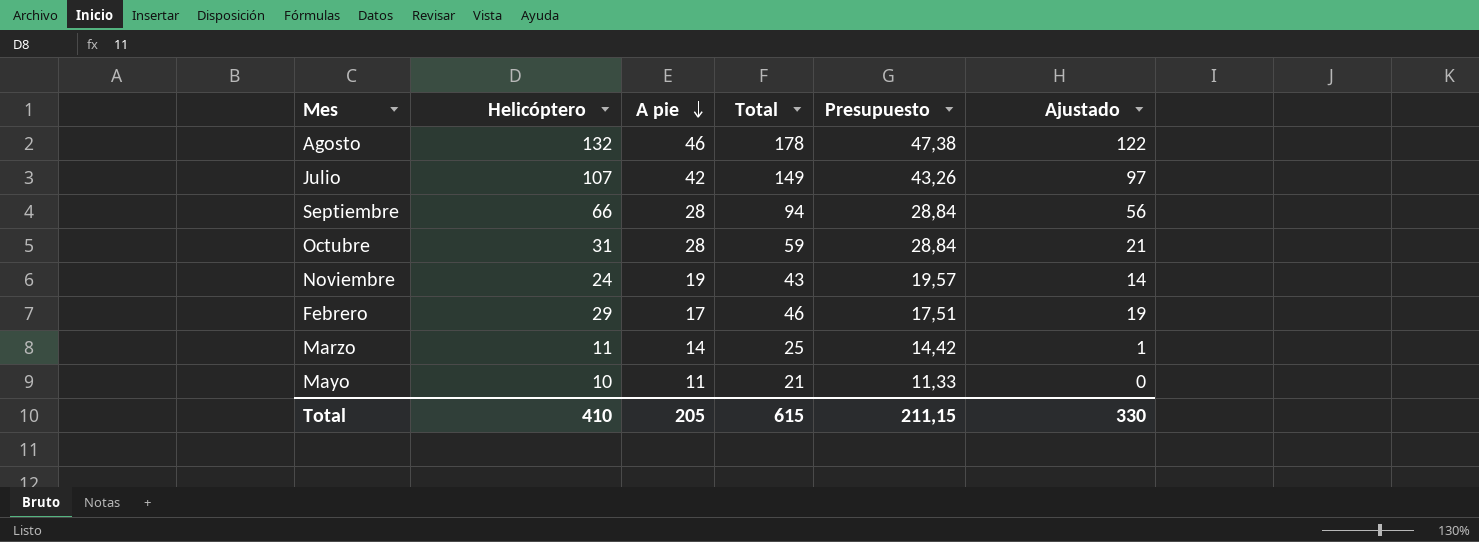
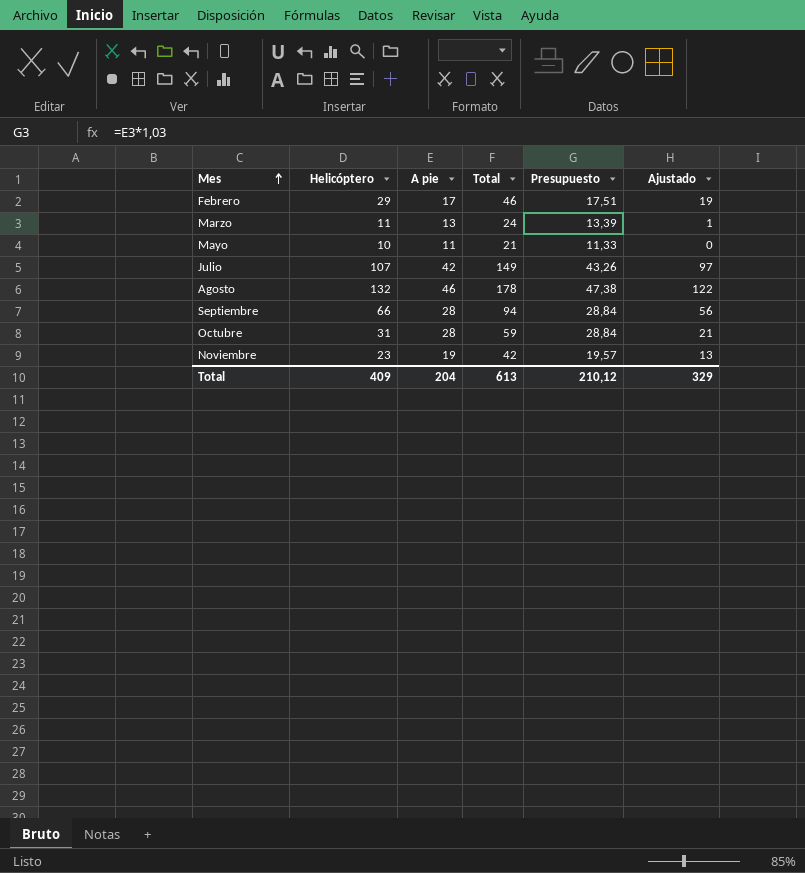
row order: A pie descending -> Mes ascending
Marzo | A pie: 14 -> 13
Marzo | Total: 25 -> 24
Marzo | Presupuesto: 14,42 -> 13,39
Noviembre | Helicóptero: 24 -> 23
Noviembre | Total: 43 -> 42
Noviembre | Ajustado: 14 -> 13
Total | Helicóptero: 410 -> 409
Total | A pie: 205 -> 204
Total | Total: 615 -> 613
Total | Presupuesto: 211,15 -> 210,12
Total | Ajustado: 330 -> 329

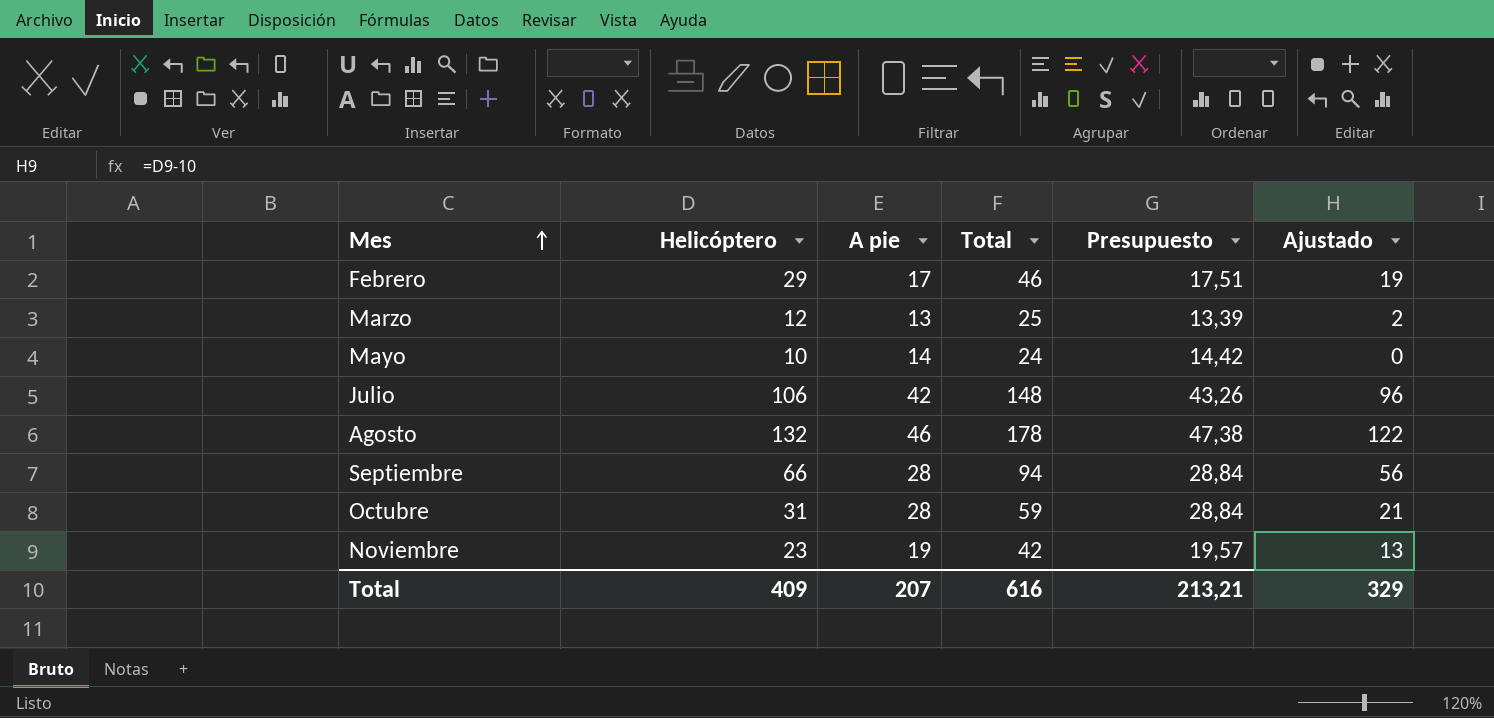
Marzo | Helicóptero: 11 -> 12
Marzo | Total: 24 -> 25
Marzo | Ajustado: 1 -> 2
Mayo | A pie: 11 -> 14
Mayo | Total: 21 -> 24
Mayo | Presupuesto: 11,33 -> 14,42
Julio | Helicóptero: 107 -> 106
Julio | Total: 149 -> 148
Julio | Ajustado: 97 -> 96
Total | A pie: 204 -> 207
Total | Total: 613 -> 616
Total | Presupuesto: 210,12 -> 213,21

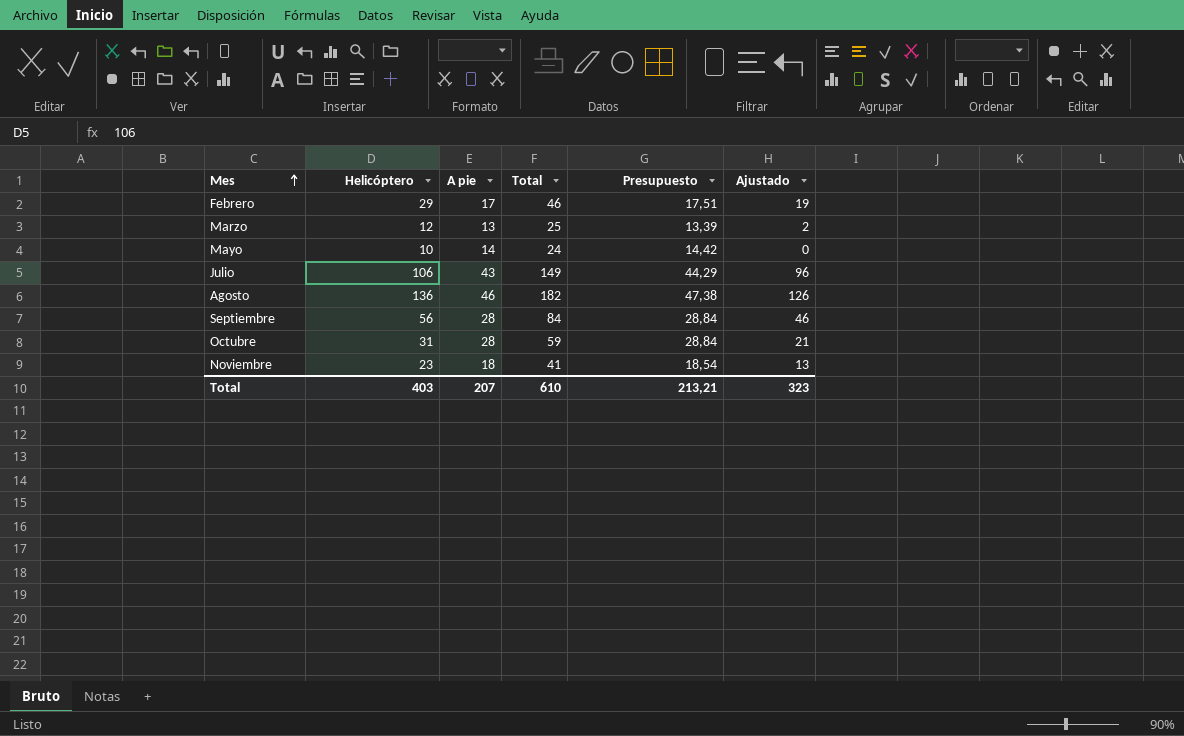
Julio | A pie: 42 -> 43
Julio | Total: 148 -> 149
Julio | Presupuesto: 43,26 -> 44,29
Agosto | Helicóptero: 132 -> 136
Agosto | Total: 178 -> 182
Agosto | Ajustado: 122 -> 126
Septiembre | Helicóptero: 66 -> 56
Septiembre | Total: 94 -> 84
Septiembre | Ajustado: 56 -> 46
Noviembre | A pie: 19 -> 18
Noviembre | Total: 42 -> 41
Noviembre | Presupuesto: 19,57 -> 18,54
Total | Helicóptero: 409 -> 403
Total | Total: 616 -> 610
Total | Ajustado: 329 -> 323

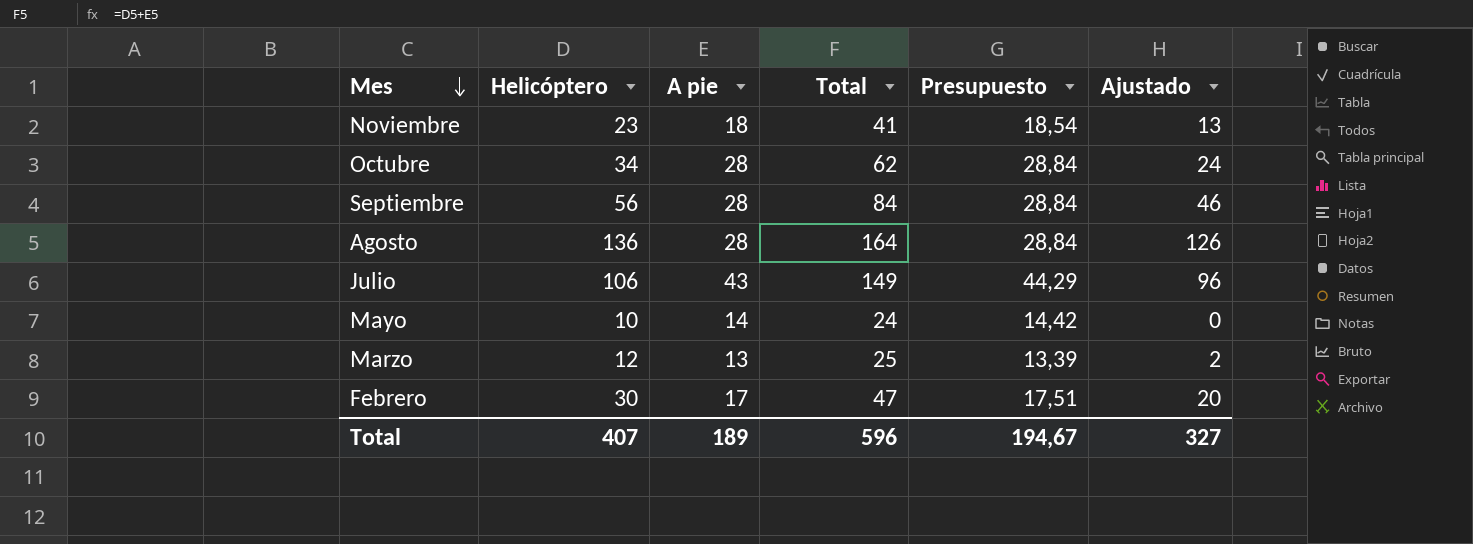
row order: Mes ascending -> Mes descending
Octubre | Helicóptero: 31 -> 34
Octubre | Total: 59 -> 62
Octubre | Ajustado: 21 -> 24
Agosto | A pie: 46 -> 28
Agosto | Total: 182 -> 164
Agosto | Presupuesto: 47,38 -> 28,84
Febrero | Helicóptero: 29 -> 30
Febrero | Total: 46 -> 47
Febrero | Ajustado: 19 -> 20
Total | Helicóptero: 403 -> 407
Total | A pie: 207 -> 189
Total | Total: 610 -> 596
Total | Presupuesto: 213,21 -> 194,67
Total | Ajustado: 323 -> 327

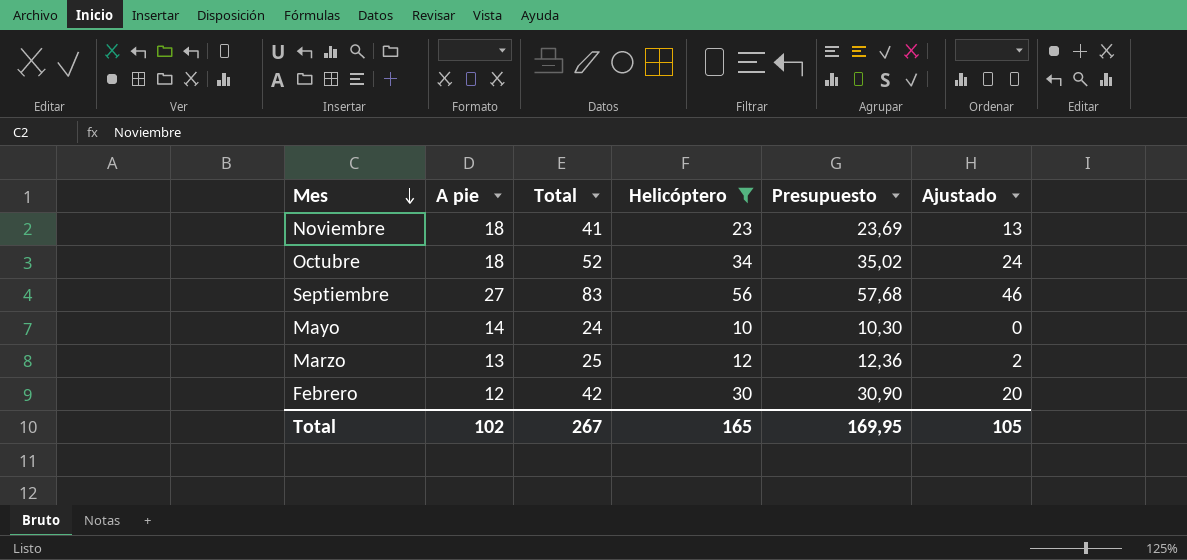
filter: none -> Helicóptero <= 56
column Helicóptero | position: 2 -> 4
column Presupuesto | formula: [A pie] * 1,03 -> [Helicóptero] * 1,03
Octubre | A pie: 28 -> 18
Octubre | Total: 62 -> 52
Septiembre | A pie: 28 -> 27
Septiembre | Total: 84 -> 83
Febrero | A pie: 17 -> 12
Febrero | Total: 47 -> 42
Total | A pie: 189 -> 102
Total | Total: 596 -> 267
Total | Helicóptero: 407 -> 165
Total | Presupuesto: 194,67 -> 169,95
Total | Ajustado: 327 -> 105

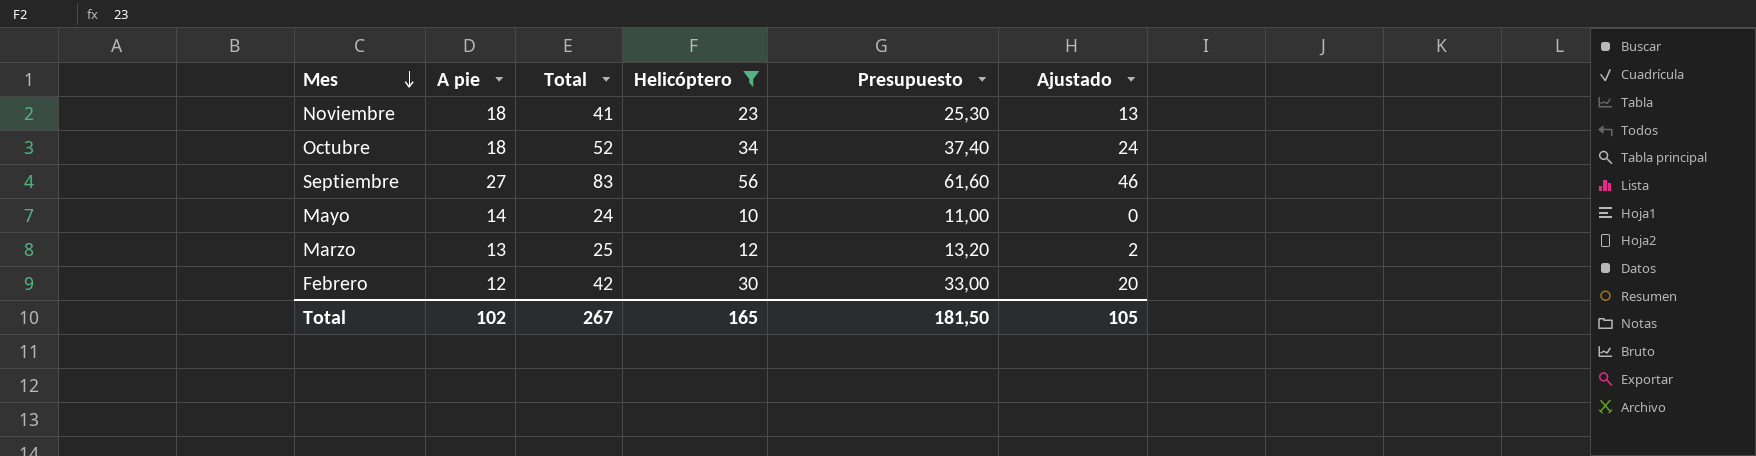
column Presupuesto | formula: [Helicóptero] * 1,03 -> [Helicóptero] * 1,1
Total | Presupuesto: 169,95 -> 181,50

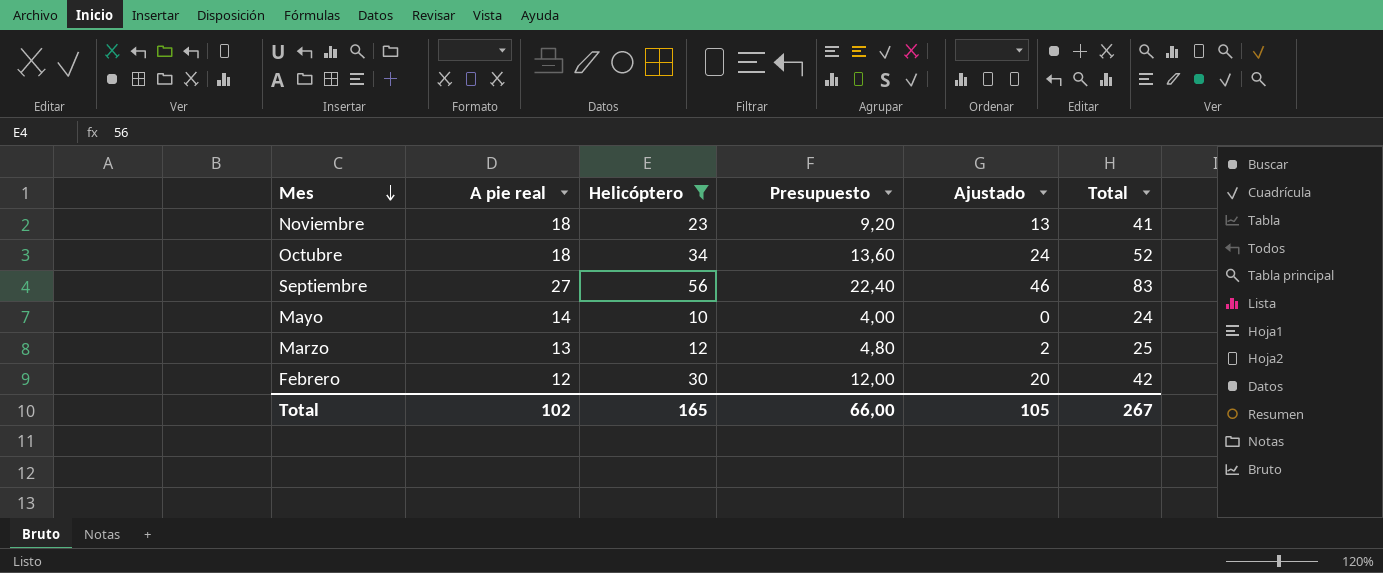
column name: A pie -> A pie real
column Presupuesto | formula: [Helicóptero] * 1,1 -> [Helicóptero] * 0,4
column Total | position: 3 -> 6
Total | Presupuesto: 181,50 -> 66,00

